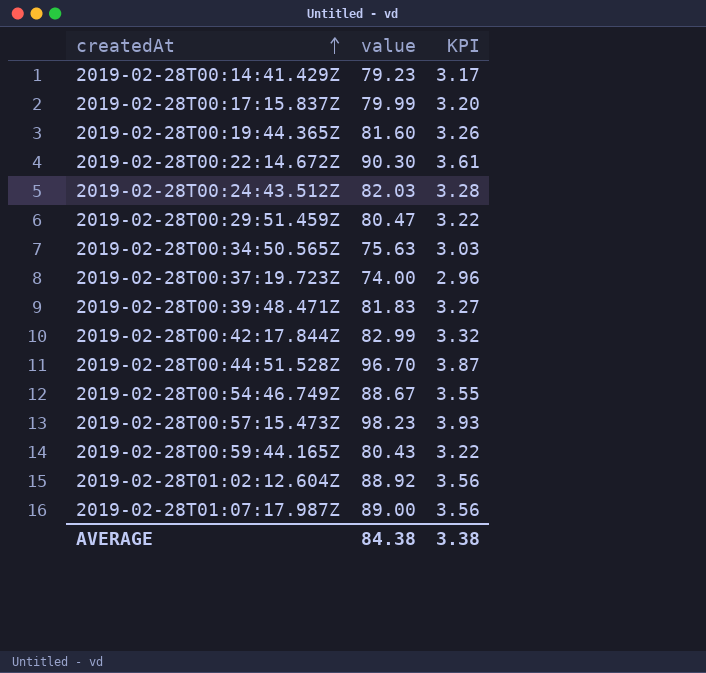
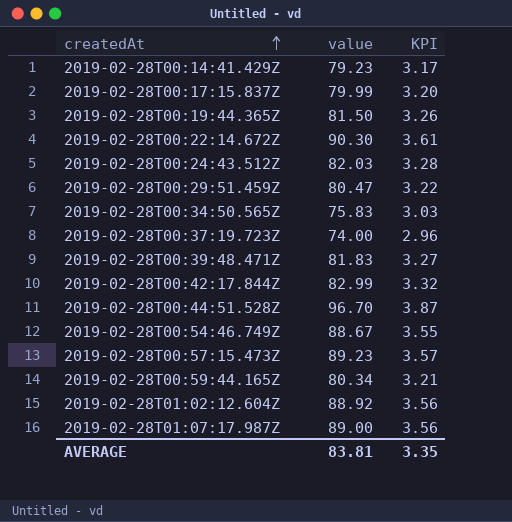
2019-02-28T00:19:44.365Z | value: 81.60 -> 81.50
2019-02-28T00:34:50.565Z | value: 75.63 -> 75.83
2019-02-28T00:57:15.473Z | value: 98.23 -> 89.23
2019-02-28T00:57:15.473Z | KPI: 3.93 -> 3.57
2019-02-28T00:59:44.165Z | value: 80.43 -> 80.34
2019-02-28T00:59:44.165Z | KPI: 3.22 -> 3.21
AVERAGE | value: 84.38 -> 83.81
AVERAGE | KPI: 3.38 -> 3.35

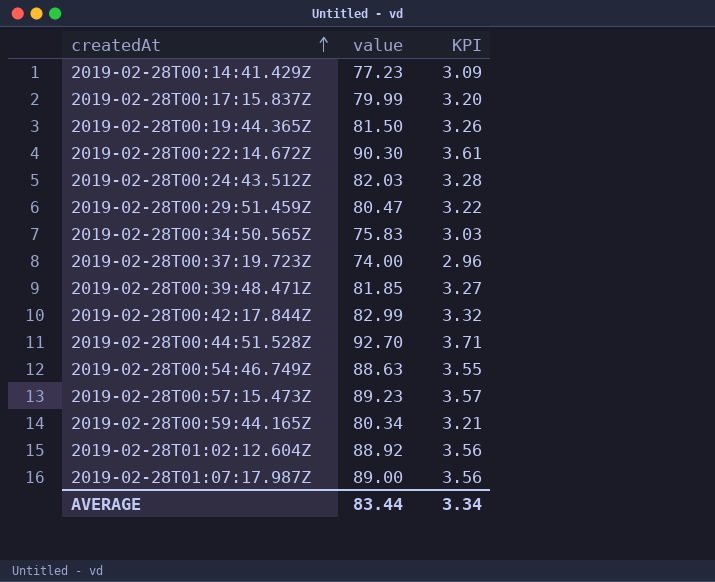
2019-02-28T00:14:41.429Z | value: 79.23 -> 77.23
2019-02-28T00:14:41.429Z | KPI: 3.17 -> 3.09
2019-02-28T00:39:48.471Z | value: 81.83 -> 81.85
2019-02-28T00:44:51.528Z | value: 96.70 -> 92.70
2019-02-28T00:44:51.528Z | KPI: 3.87 -> 3.71
2019-02-28T00:54:46.749Z | value: 88.67 -> 88.63
AVERAGE | value: 83.81 -> 83.44
AVERAGE | KPI: 3.35 -> 3.34

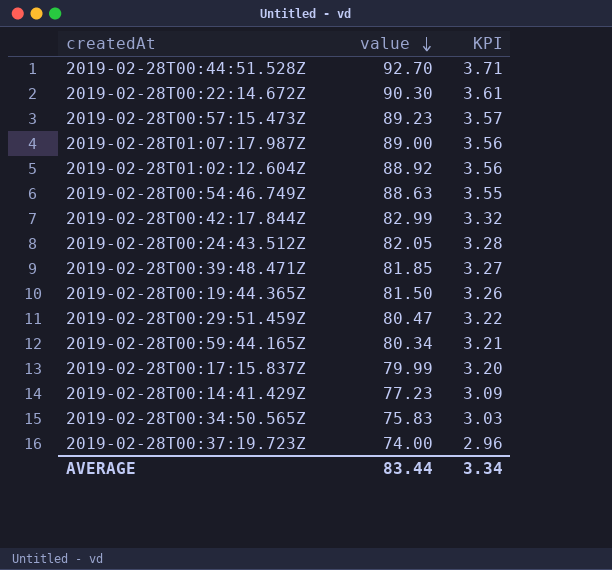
row order: createdAt ascending -> value descending
2019-02-28T00:24:43.512Z | value: 82.03 -> 82.05

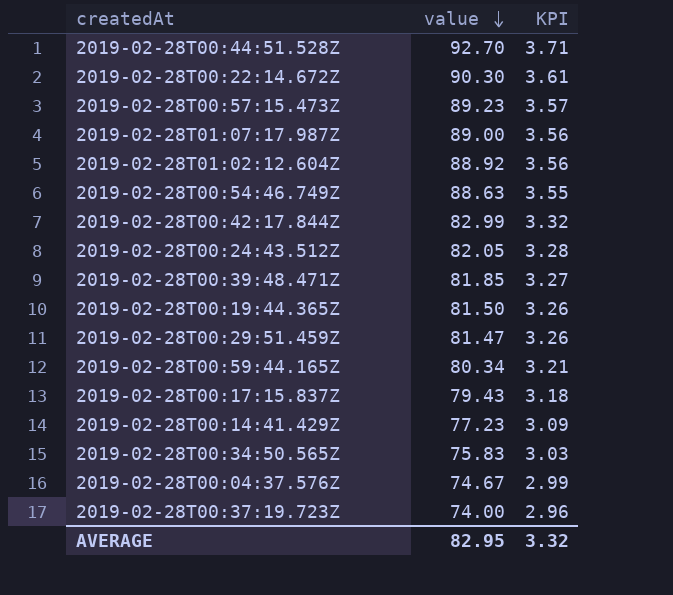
2019-02-28T00:29:51.459Z | value: 80.47 -> 81.47
2019-02-28T00:29:51.459Z | KPI: 3.22 -> 3.26
2019-02-28T00:17:15.837Z | value: 79.99 -> 79.43
2019-02-28T00:17:15.837Z | KPI: 3.20 -> 3.18
row 2019-02-28T00:04:37.576Z: none -> 74.67 | 2.99
AVERAGE | value: 83.44 -> 82.95
AVERAGE | KPI: 3.34 -> 3.32

